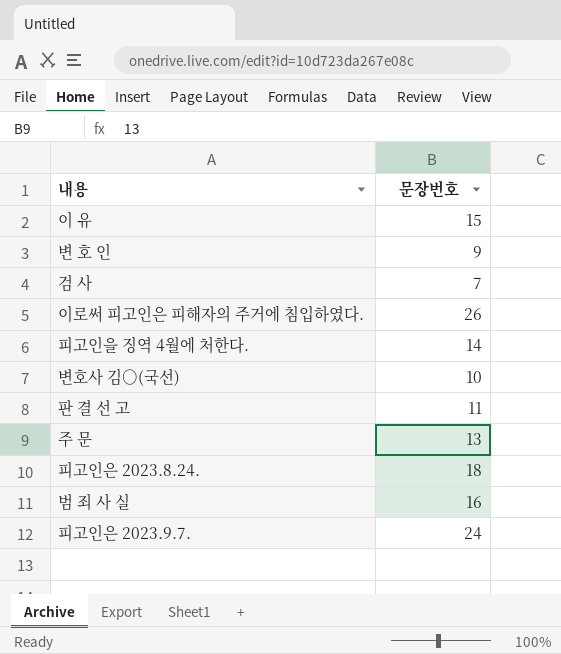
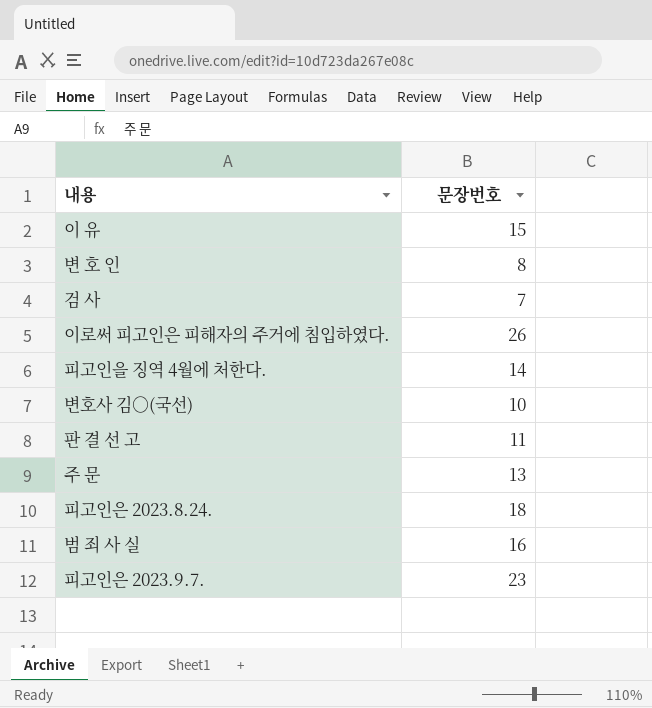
변 호 인 | 문장번호: 9 -> 8
피고인은 2023.9.7. | 문장번호: 24 -> 23

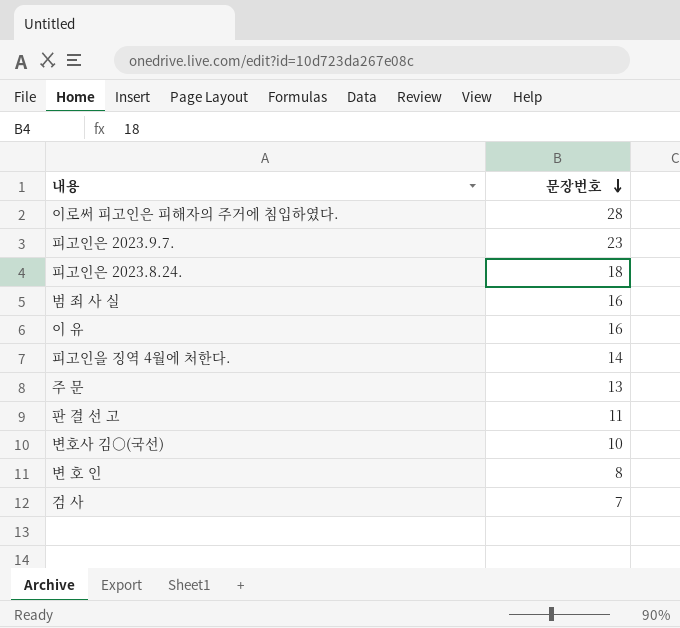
row order: none -> 문장번호 descending
이로써 피고인은 피해자의 주거에 침입하였다. | 문장번호: 26 -> 28
이 유 | 문장번호: 15 -> 16

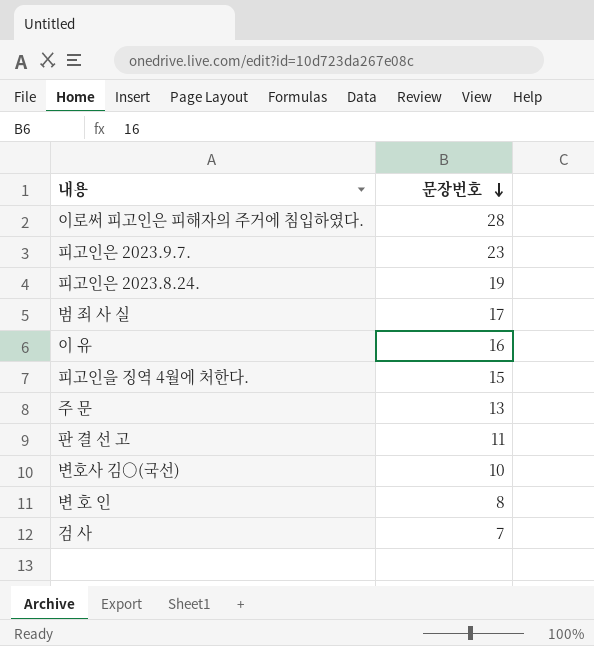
피고인은 2023.8.24. | 문장번호: 18 -> 19
범 죄 사 실 | 문장번호: 16 -> 17
피고인을 징역 4월에 처한다. | 문장번호: 14 -> 15

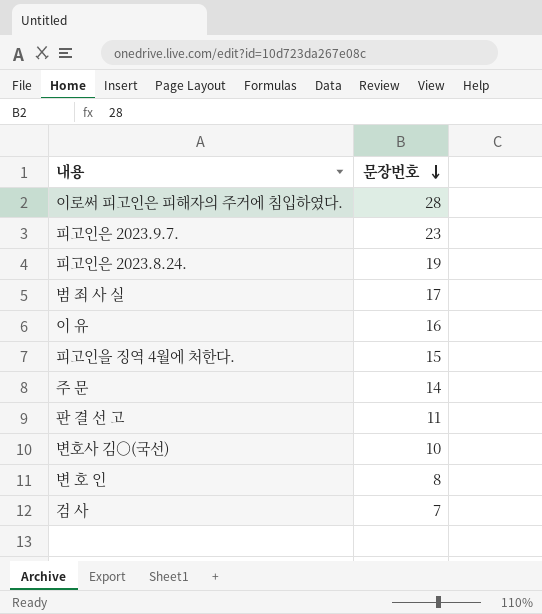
주 문 | 문장번호: 13 -> 14

